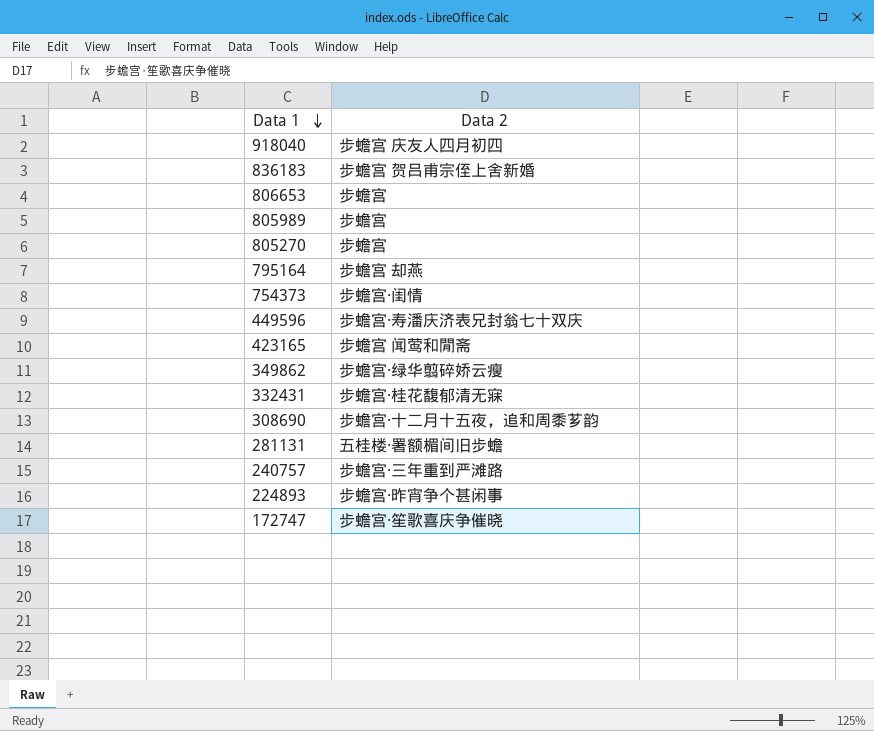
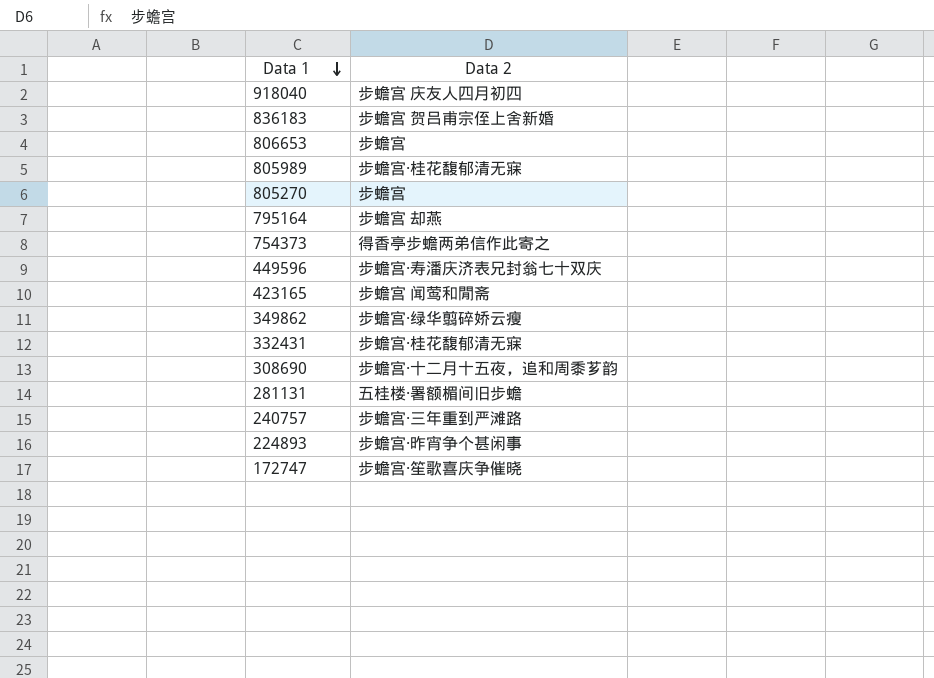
805989 | Data 2: 步蟾宫 -> 步蟾宫·桂花馥郁清无寐
754373 | Data 2: 步蟾宫·闺情 -> 得香亭步蟾两弟信作此寄之

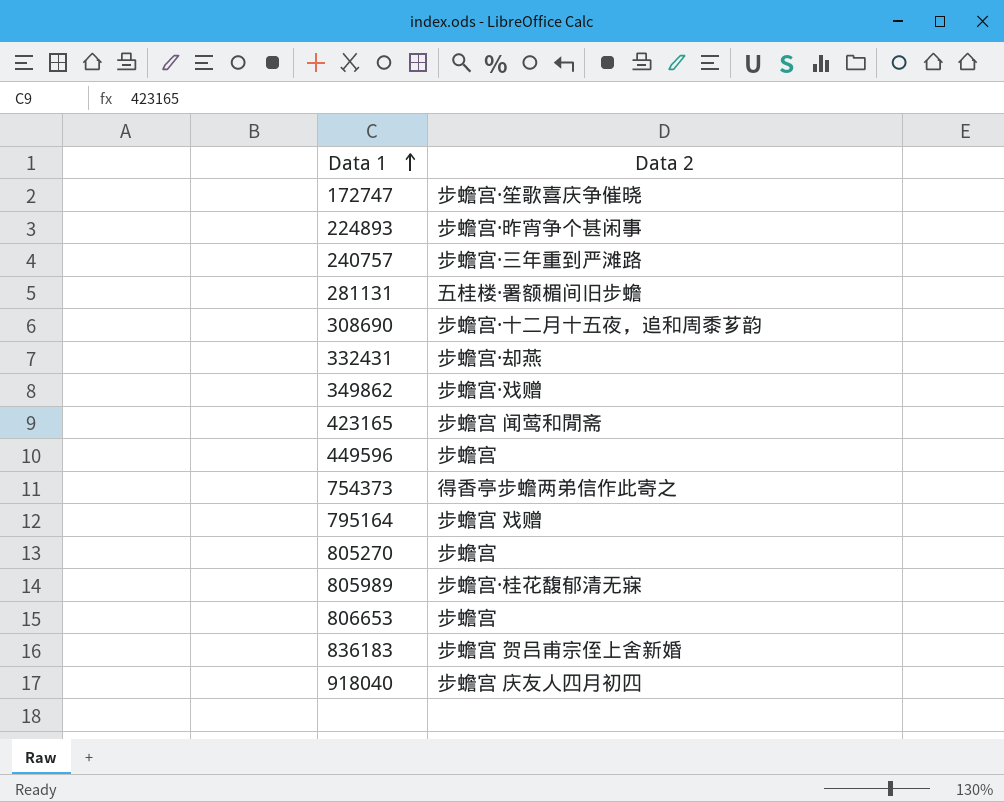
row order: Data 1 descending -> Data 1 ascending
332431 | Data 2: 步蟾宫·桂花馥郁清无寐 -> 步蟾宫·却燕
349862 | Data 2: 步蟾宫·绿华翦碎娇云瘦 -> 步蟾宫·戏赠
449596 | Data 2: 步蟾宫·寿潘庆济表兄封翁七十双庆 -> 步蟾宫
795164 | Data 2: 步蟾宫 却燕 -> 步蟾宫 戏赠

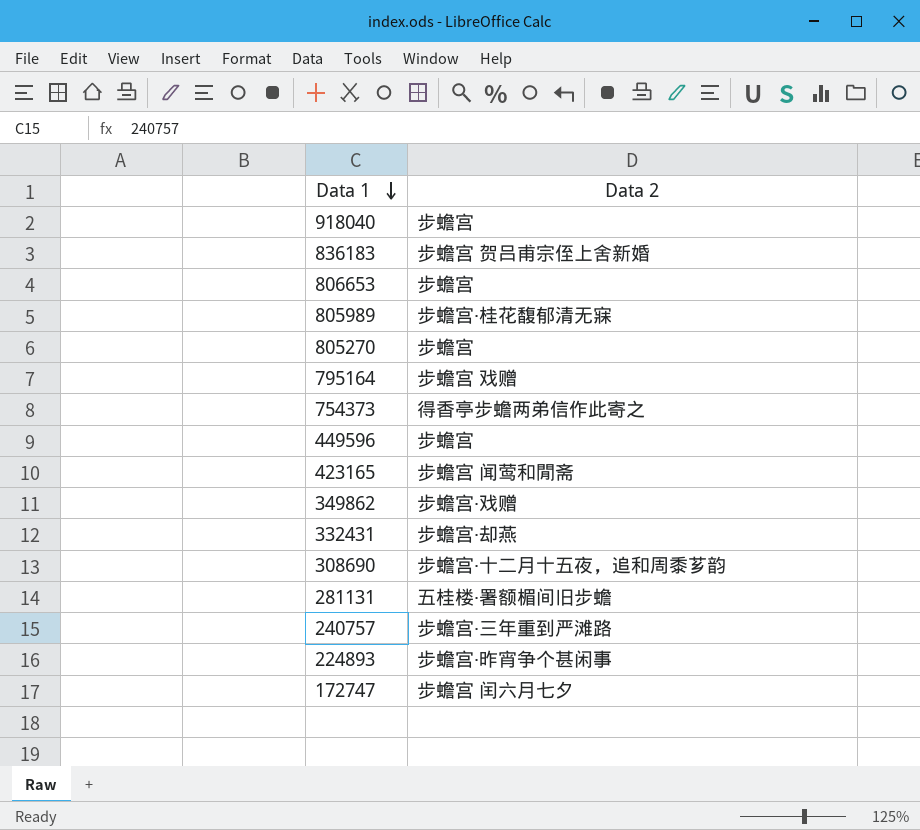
row order: Data 1 ascending -> Data 1 descending
918040 | Data 2: 步蟾宫 庆友人四月初四 -> 步蟾宫
172747 | Data 2: 步蟾宫·笙歌喜庆争催晓 -> 步蟾宫 闰六月七夕

